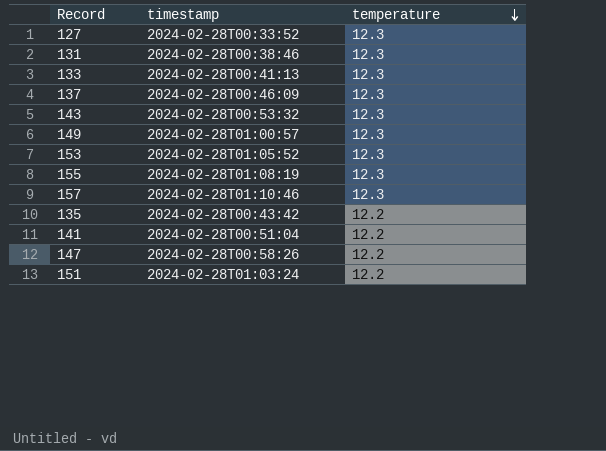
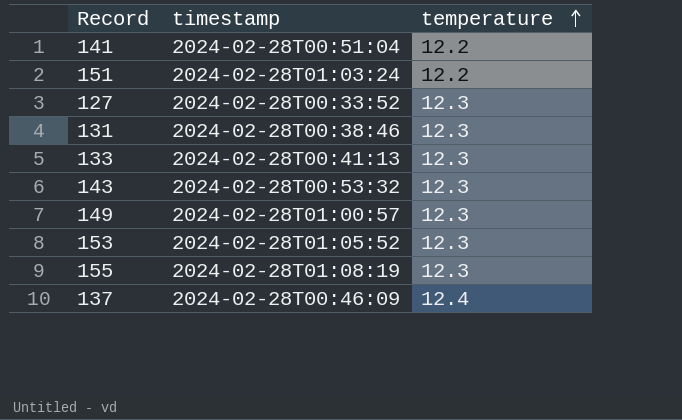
row order: temperature descending -> temperature ascending
row 157: 2024-02-28T01:10:46 | 12.3 -> none
row 135: 2024-02-28T00:43:42 | 12.2 -> none
row 147: 2024-02-28T00:58:26 | 12.2 -> none
137 | temperature: 12.3 -> 12.4

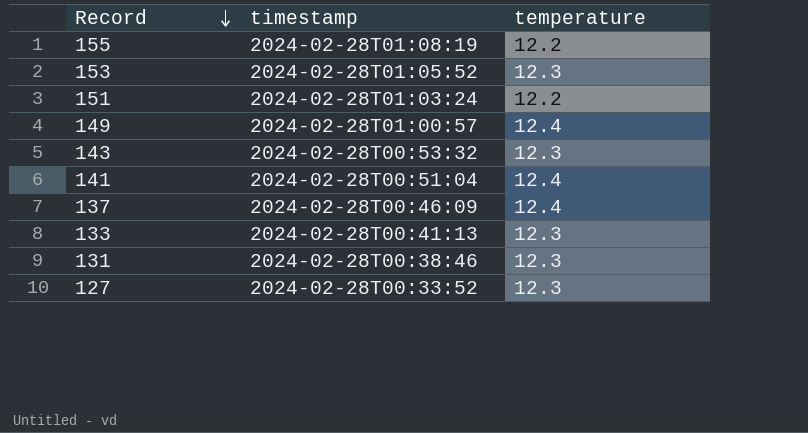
row order: temperature ascending -> Record descending
155 | temperature: 12.3 -> 12.2
149 | temperature: 12.3 -> 12.4
141 | temperature: 12.2 -> 12.4

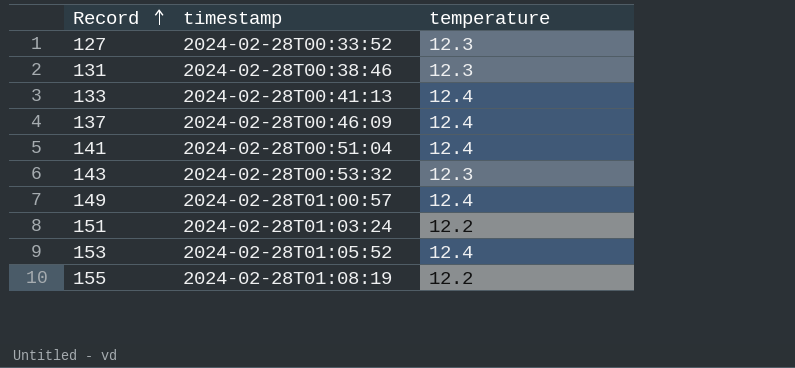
row order: Record descending -> Record ascending
133 | temperature: 12.3 -> 12.4
153 | temperature: 12.3 -> 12.4

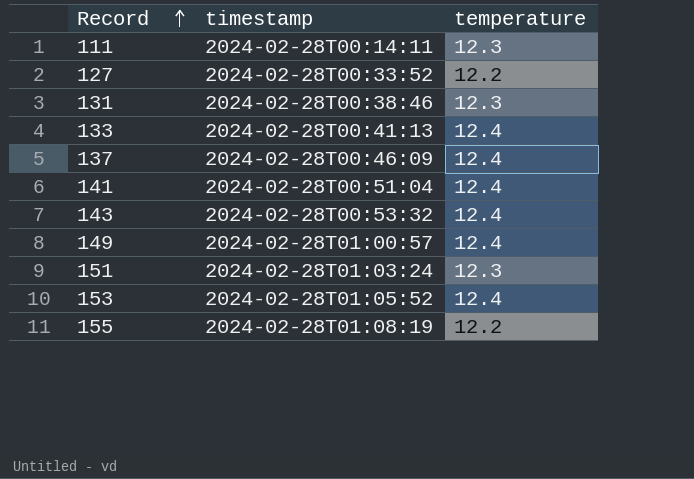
row 111: none -> 2024-02-28T00:14:11 | 12.3
127 | temperature: 12.3 -> 12.2
143 | temperature: 12.3 -> 12.4
151 | temperature: 12.2 -> 12.3

